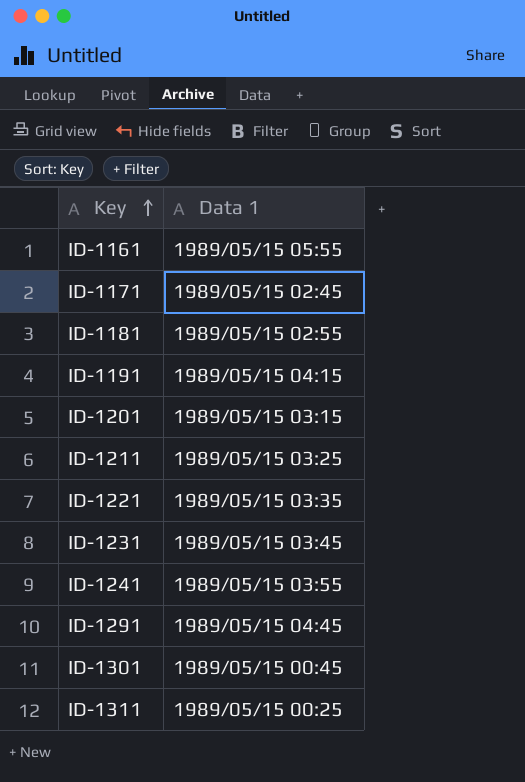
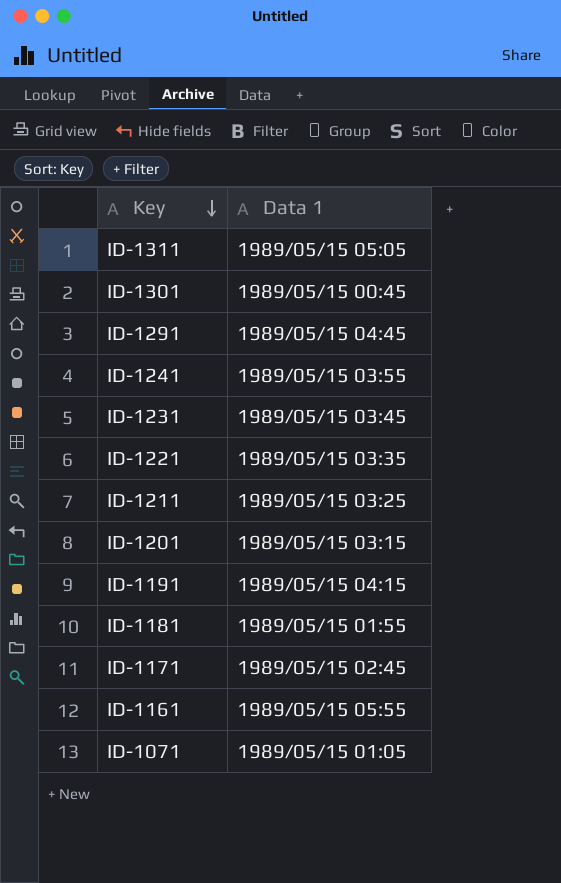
row order: Key ascending -> Key descending
ID-1311 | Data 1: 1989/05/15 00:25 -> 1989/05/15 05:05
ID-1181 | Data 1: 1989/05/15 02:55 -> 1989/05/15 01:55
row ID-1071: none -> 1989/05/15 01:05

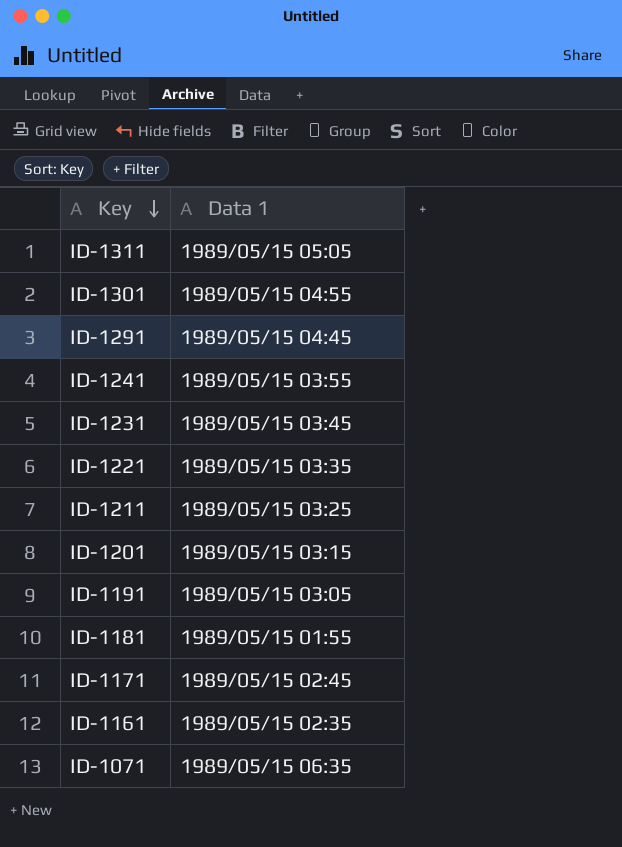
ID-1301 | Data 1: 1989/05/15 00:45 -> 1989/05/15 04:55
ID-1191 | Data 1: 1989/05/15 04:15 -> 1989/05/15 03:05
ID-1161 | Data 1: 1989/05/15 05:55 -> 1989/05/15 02:35
ID-1071 | Data 1: 1989/05/15 01:05 -> 1989/05/15 06:35

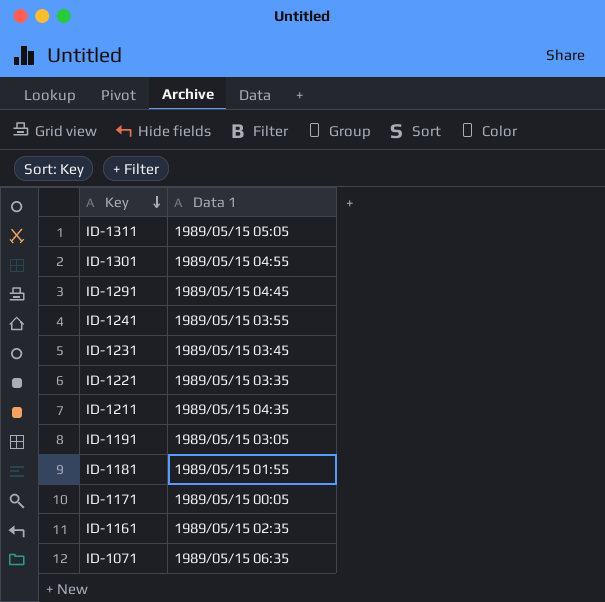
row ID-1201: 1989/05/15 03:15 -> none
ID-1211 | Data 1: 1989/05/15 03:25 -> 1989/05/15 04:35
ID-1171 | Data 1: 1989/05/15 02:45 -> 1989/05/15 00:05

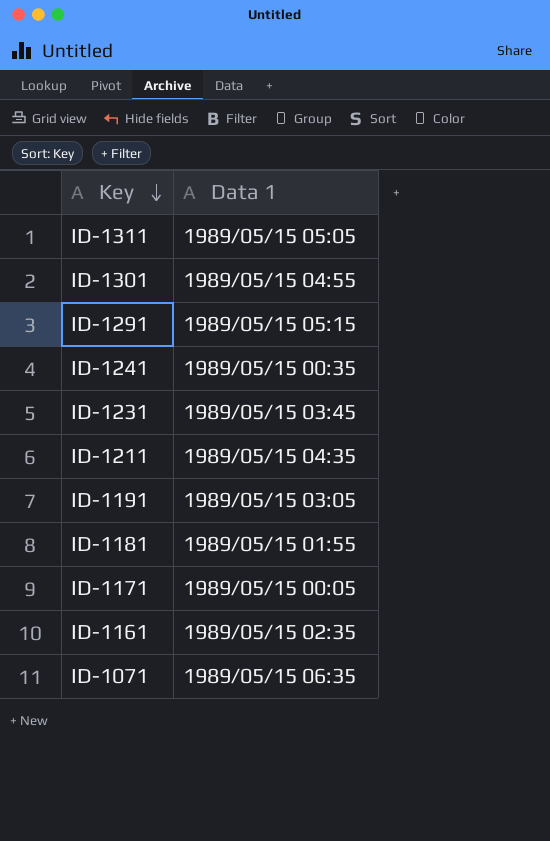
row ID-1221: 1989/05/15 03:35 -> none
ID-1291 | Data 1: 1989/05/15 04:45 -> 1989/05/15 05:15
ID-1241 | Data 1: 1989/05/15 03:55 -> 1989/05/15 00:35

